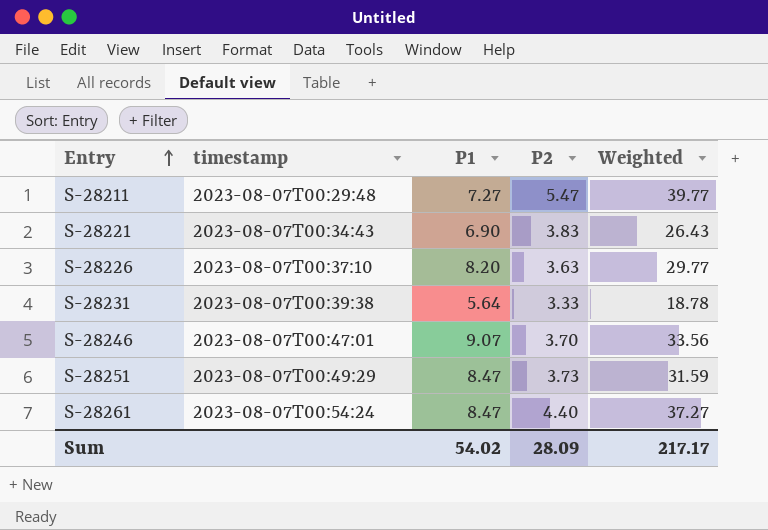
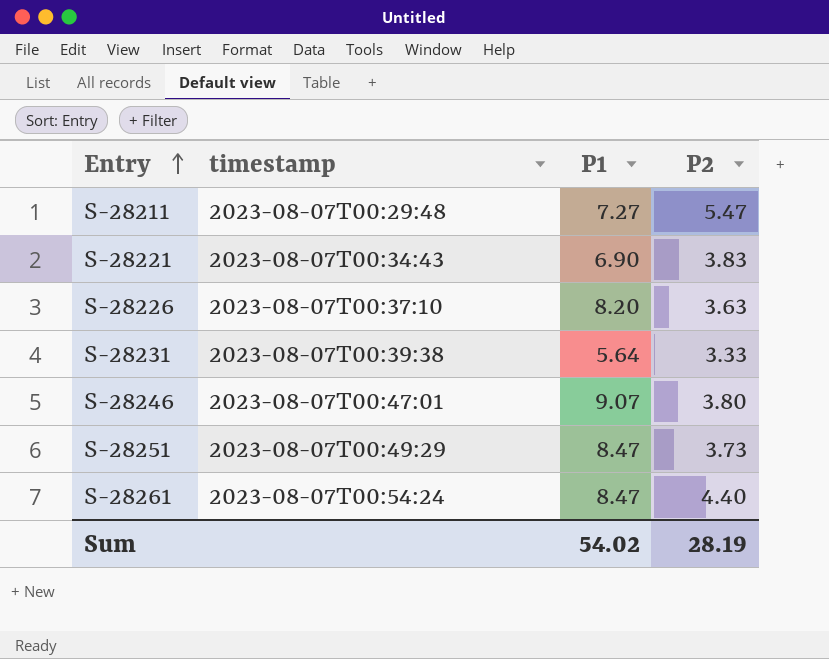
column Weighted | formula: [P1] * [P2] -> none
S-28246 | P2: 3.70 -> 3.80
Sum | P2: 28.09 -> 28.19

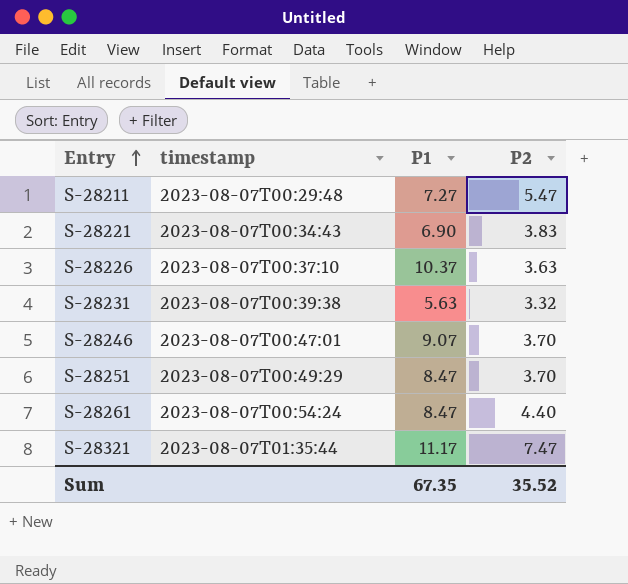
S-28226 | P1: 8.20 -> 10.37
S-28231 | P1: 5.64 -> 5.63
S-28231 | P2: 3.33 -> 3.32
S-28246 | P2: 3.80 -> 3.70
S-28251 | P2: 3.73 -> 3.70
row S-28321: none -> 2023-08-07T01:35:44 | 11.17 | 7.47
Sum | P1: 54.02 -> 67.35
Sum | P2: 28.19 -> 35.52

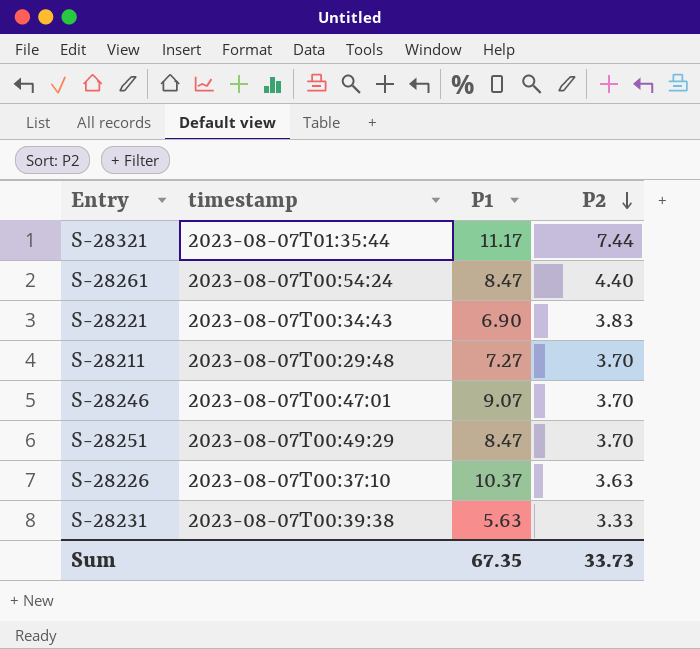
row order: Entry ascending -> P2 descending
S-28321 | P2: 7.47 -> 7.44
S-28211 | P2: 5.47 -> 3.70
S-28231 | P2: 3.32 -> 3.33
Sum | P2: 35.52 -> 33.73

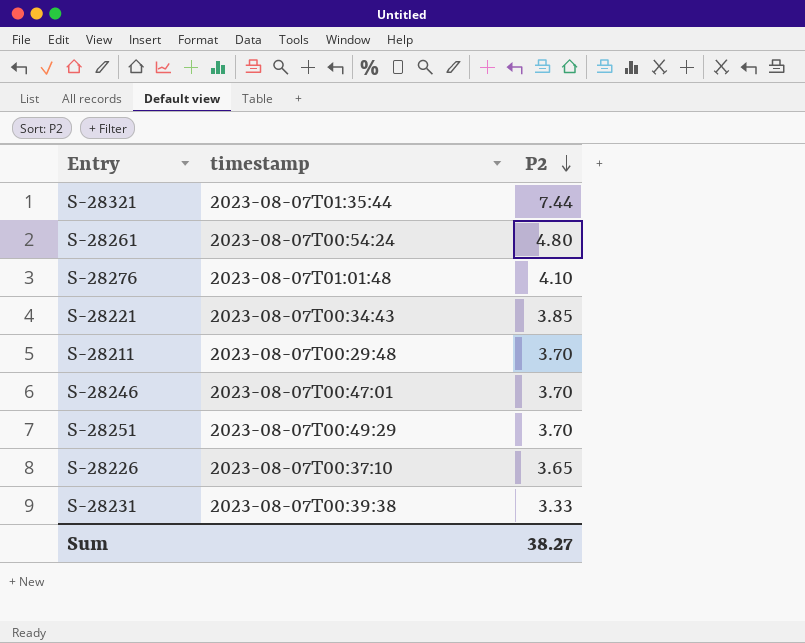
column P1 | position: 3 -> none
S-28261 | P2: 4.40 -> 4.80
row S-28276: none -> 2023-08-07T01:01:48 | 4.10
S-28221 | P2: 3.83 -> 3.85
S-28226 | P2: 3.63 -> 3.65
Sum | P2: 33.73 -> 38.27

